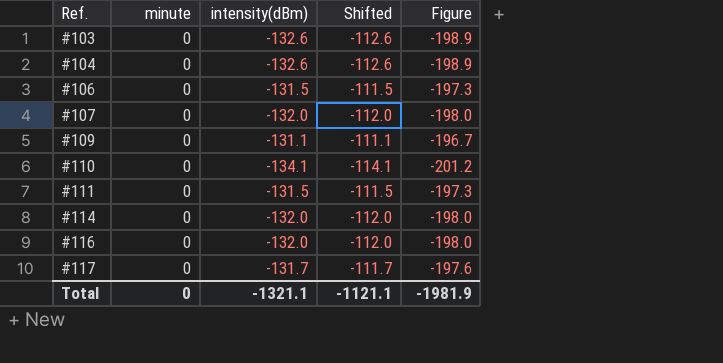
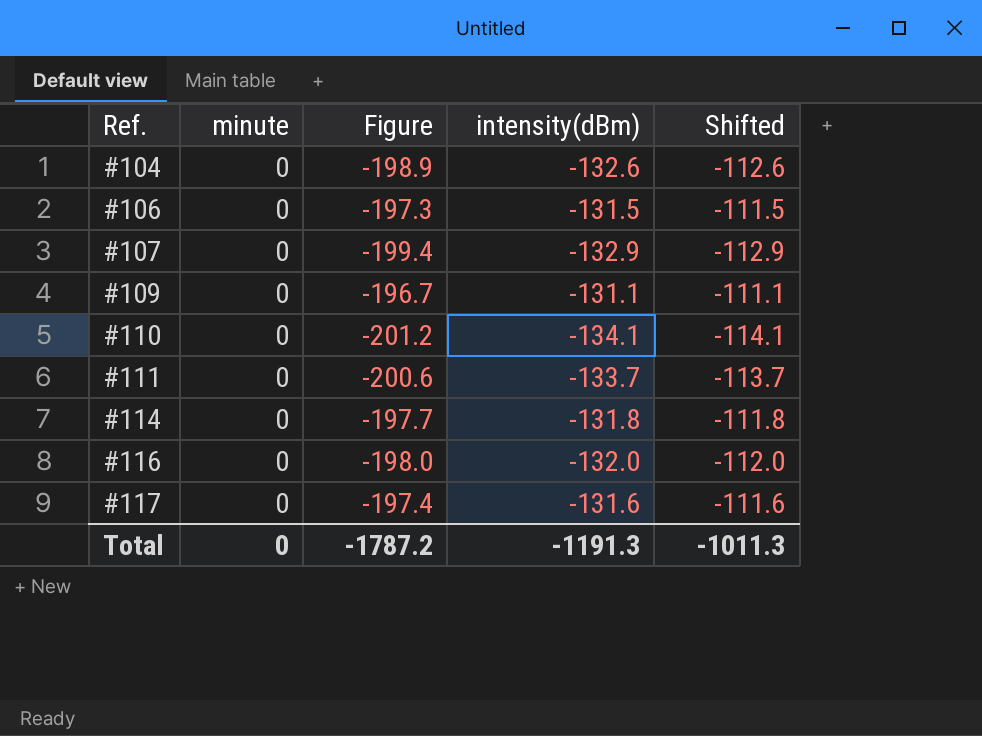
column Figure | position: 5 -> 3
row #103: 0 | -132.6 | -112.6 | -198.9 -> none
#107 | Figure: -198.0 -> -199.4
#107 | intensity(dBm): -132.0 -> -132.9
#107 | Shifted: -112.0 -> -112.9
#111 | Figure: -197.3 -> -200.6
#111 | intensity(dBm): -131.5 -> -133.7
#111 | Shifted: -111.5 -> -113.7
#114 | Figure: -198.0 -> -197.7
#114 | intensity(dBm): -132.0 -> -131.8
#114 | Shifted: -112.0 -> -111.8
#117 | Figure: -197.6 -> -197.4
#117 | intensity(dBm): -131.7 -> -131.6
#117 | Shifted: -111.7 -> -111.6
Total | Figure: -1981.9 -> -1787.2
Total | intensity(dBm): -1321.1 -> -1191.3
Total | Shifted: -1121.1 -> -1011.3

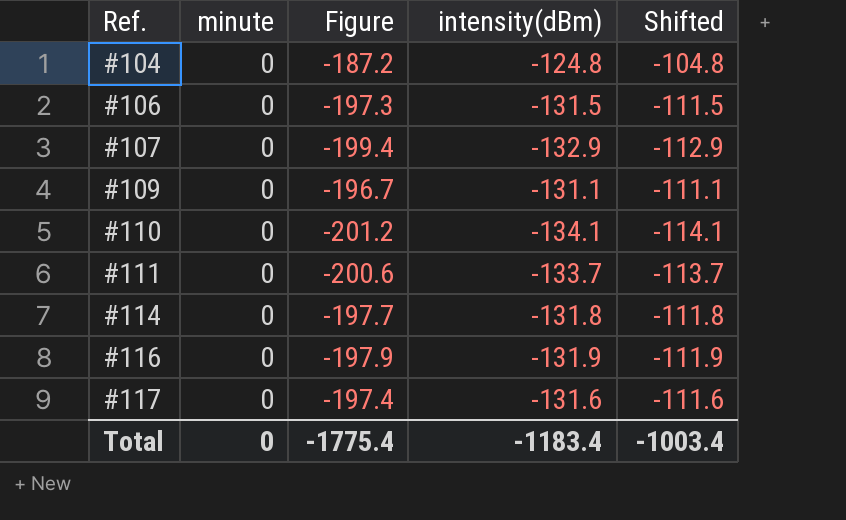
#104 | Figure: -198.9 -> -187.2
#104 | intensity(dBm): -132.6 -> -124.8
#104 | Shifted: -112.6 -> -104.8
#116 | Figure: -198.0 -> -197.9
#116 | intensity(dBm): -132.0 -> -131.9
#116 | Shifted: -112.0 -> -111.9
Total | Figure: -1787.2 -> -1775.4
Total | intensity(dBm): -1191.3 -> -1183.4
Total | Shifted: -1011.3 -> -1003.4

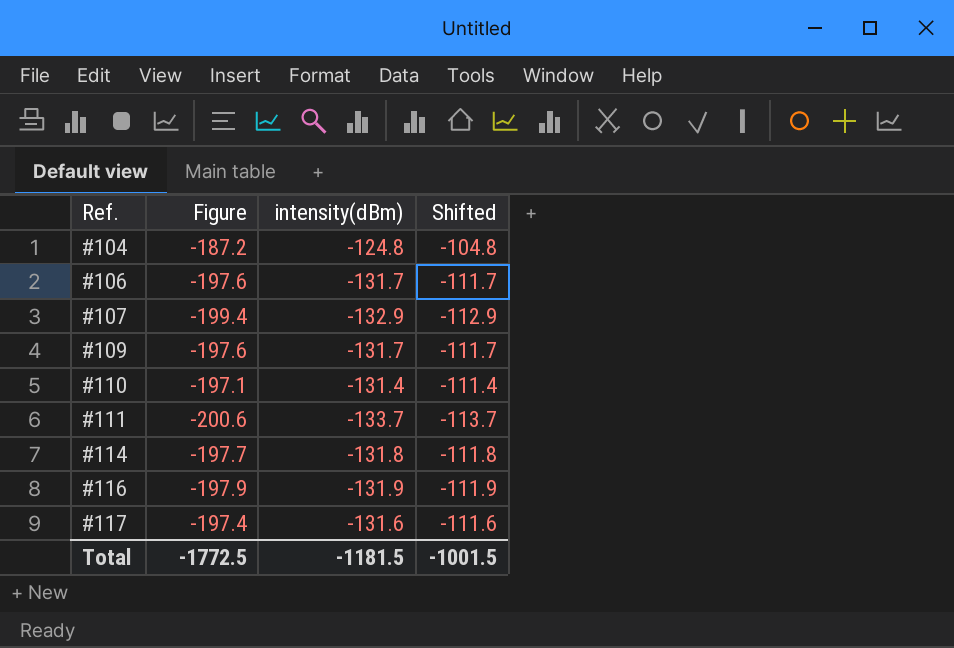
column minute | position: 2 -> none
#106 | Figure: -197.3 -> -197.6
#106 | intensity(dBm): -131.5 -> -131.7
#106 | Shifted: -111.5 -> -111.7
#109 | Figure: -196.7 -> -197.6
#109 | intensity(dBm): -131.1 -> -131.7
#109 | Shifted: -111.1 -> -111.7
#110 | Figure: -201.2 -> -197.1
#110 | intensity(dBm): -134.1 -> -131.4
#110 | Shifted: -114.1 -> -111.4
Total | Figure: -1775.4 -> -1772.5
Total | intensity(dBm): -1183.4 -> -1181.5
Total | Shifted: -1003.4 -> -1001.5

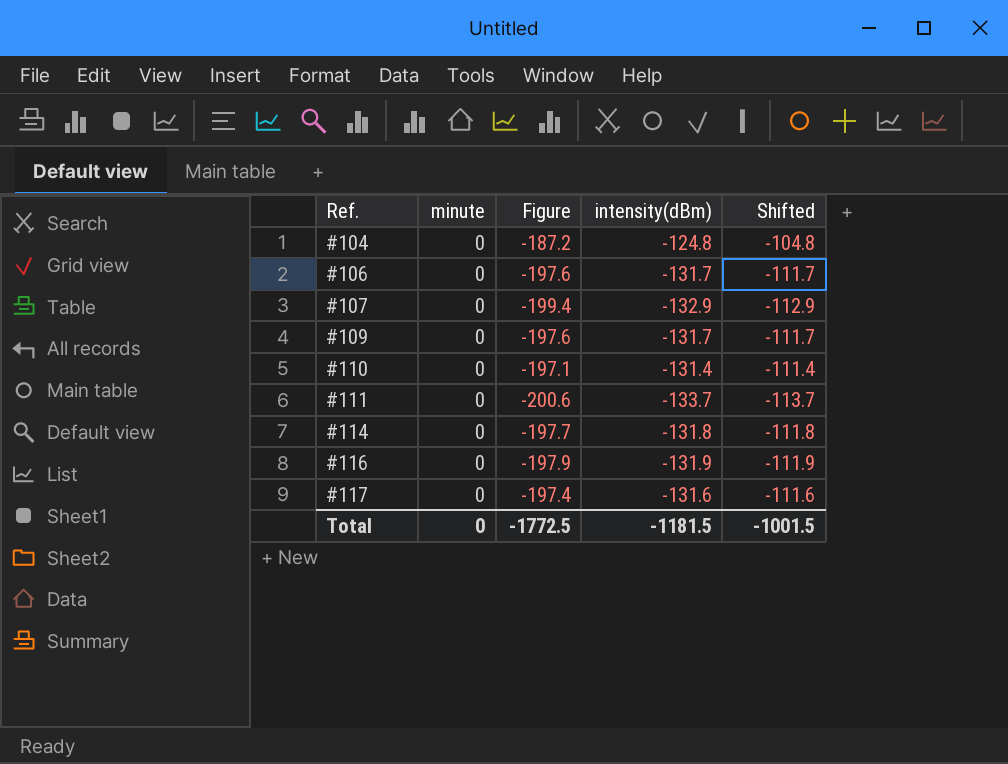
column minute | position: none -> 2

